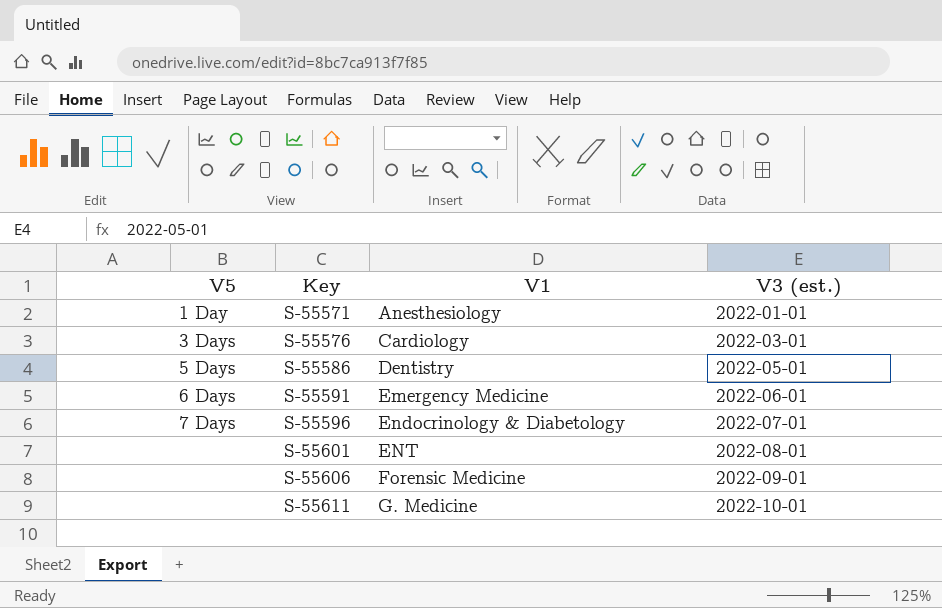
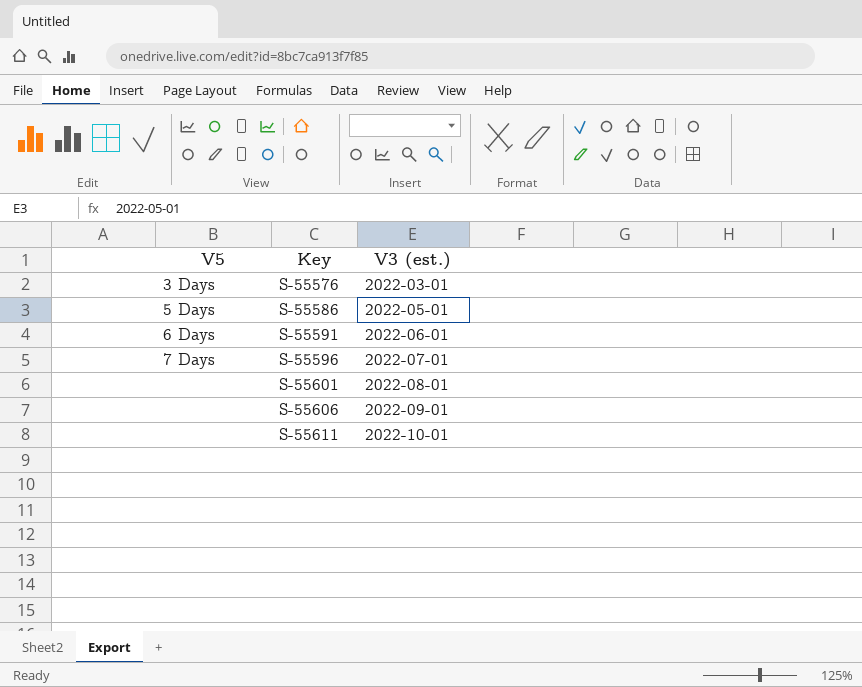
column V1 | position: 3 -> none
row S-55571: 1 Day | Anesthesiology | 2022-01-01 -> none

